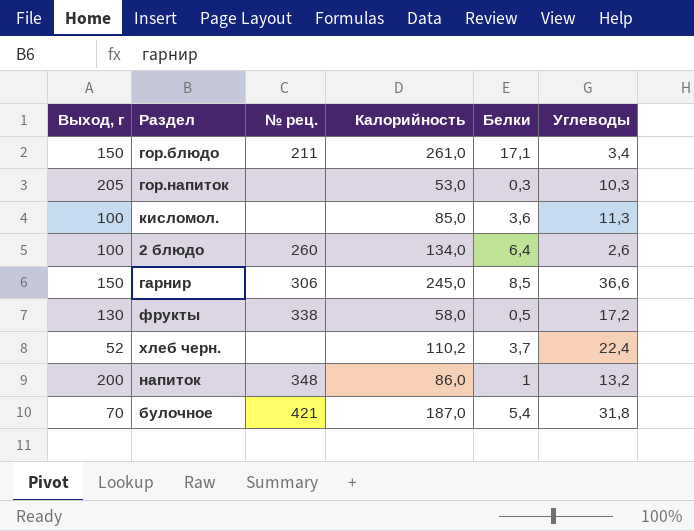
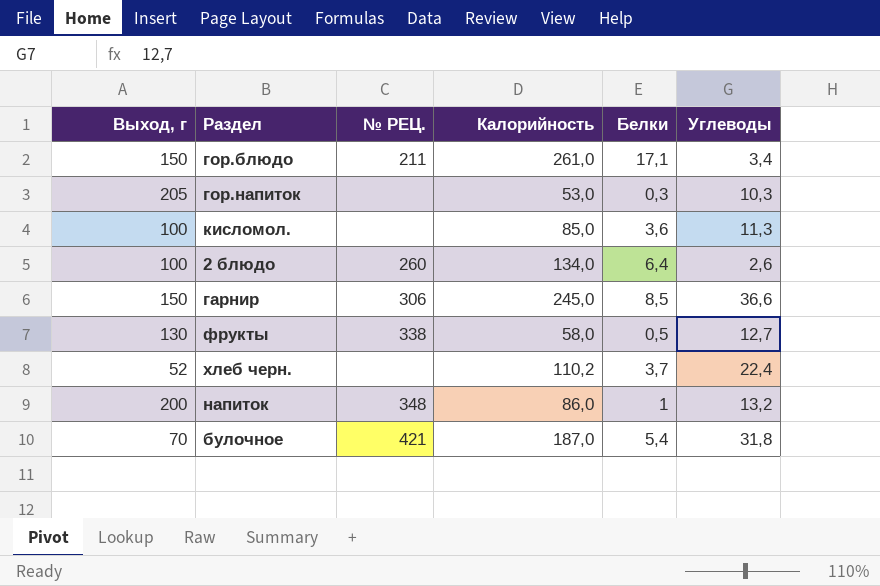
column name: № рец. -> № РЕЦ.
фрукты | Углеводы: 17,2 -> 12,7

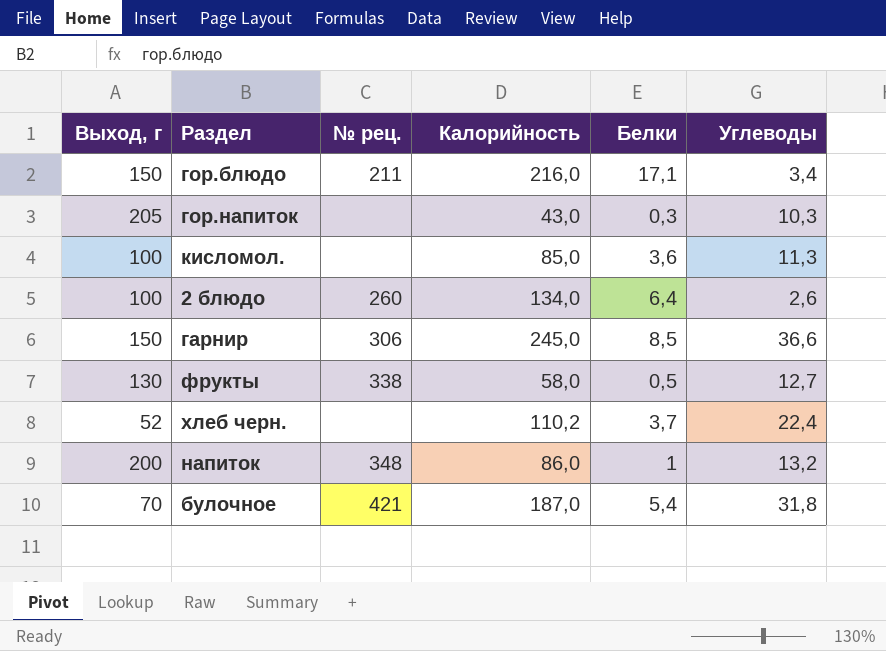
column name: № РЕЦ. -> № рец.
гор.блюдо | Калорийность: 261,0 -> 216,0
гор.напиток | Калорийность: 53,0 -> 43,0

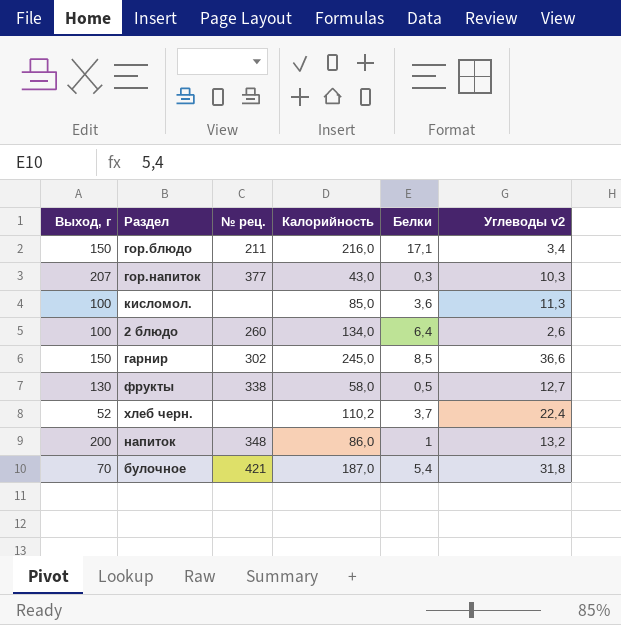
column name: Углеводы -> Углеводы v2
гор.напиток | Выход, г: 205 -> 207
гор.напиток | № рец.: none -> 377
гарнир | № рец.: 306 -> 302

